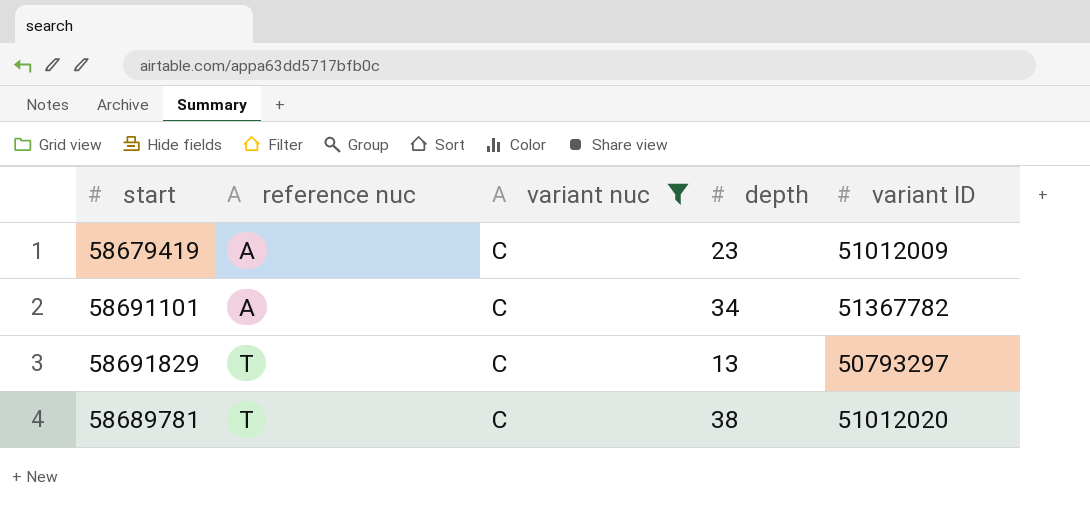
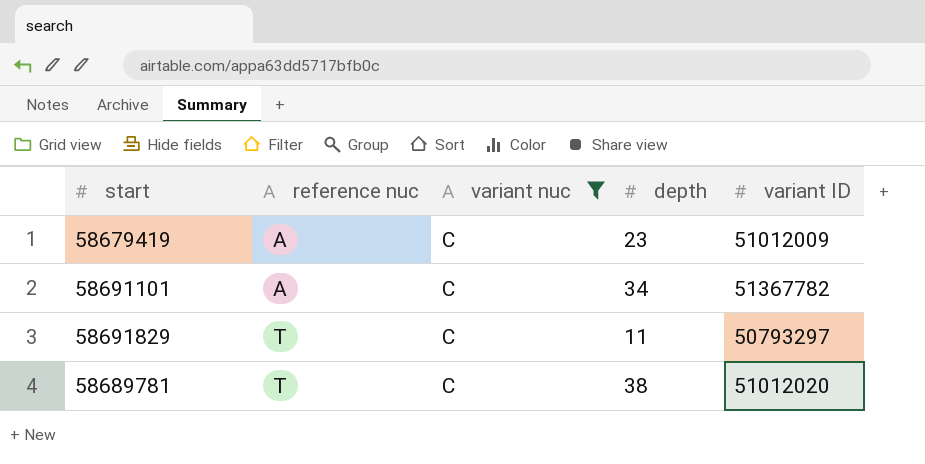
58691829 | depth: 13 -> 11

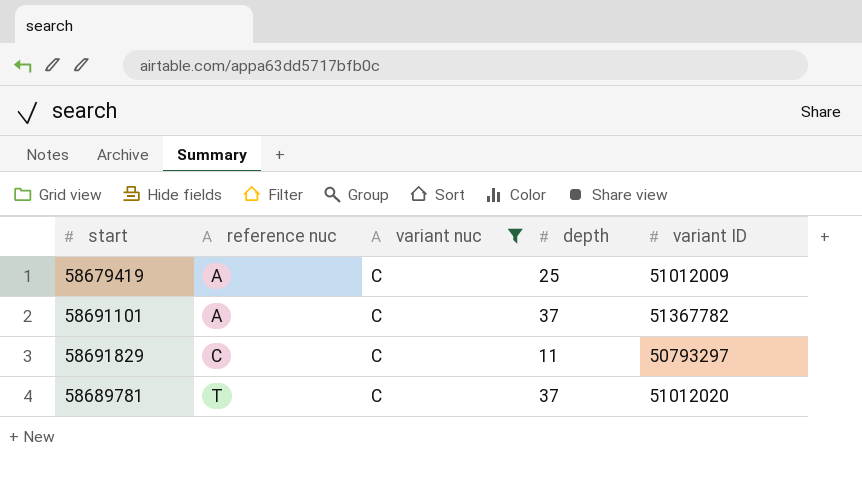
58679419 | depth: 23 -> 25
58691101 | depth: 34 -> 37
58691829 | reference nuc: T -> C
58689781 | depth: 38 -> 37

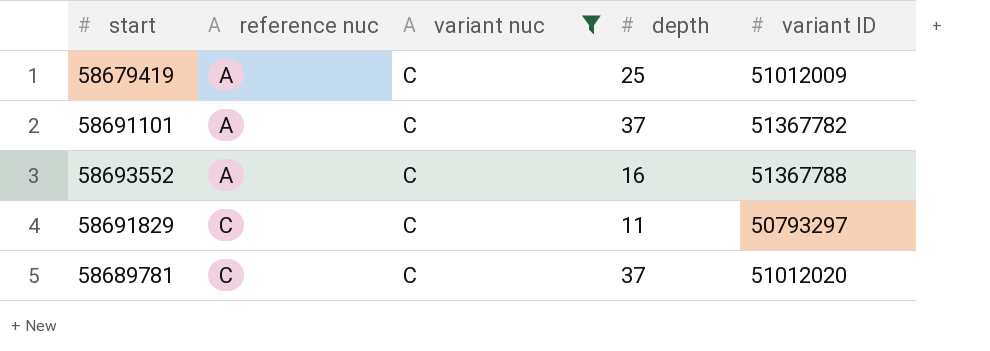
row 58693552: none -> A | C | 16 | 51367788
58689781 | reference nuc: T -> C

